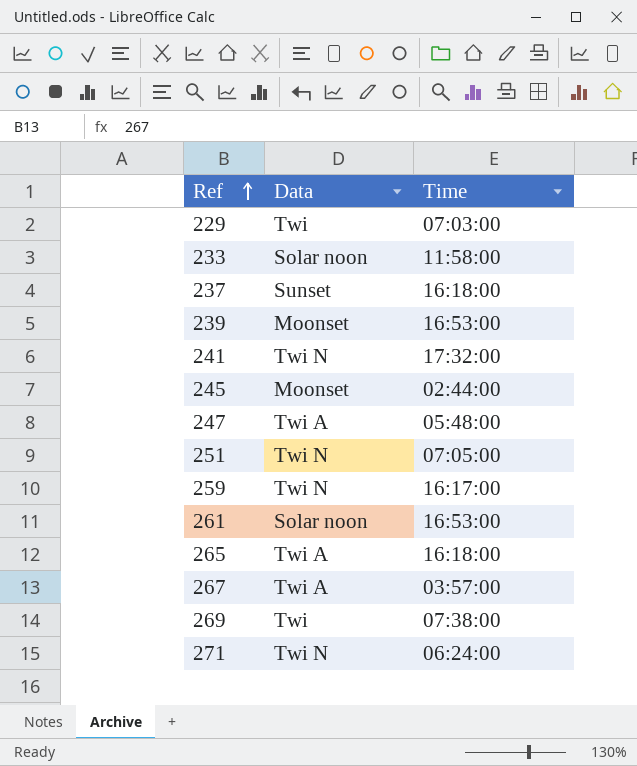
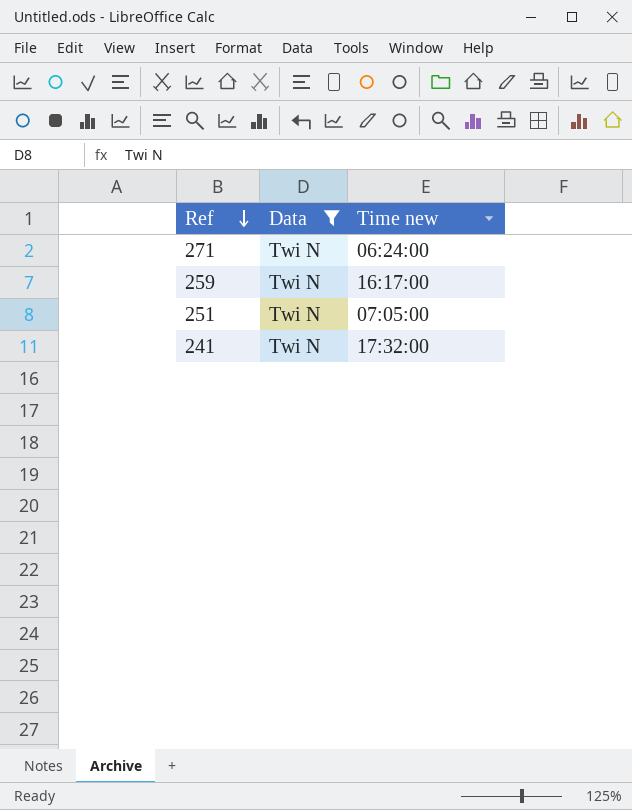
filter: none -> Data = Twi N
row order: Ref ascending -> Ref descending
column name: Time -> Time new

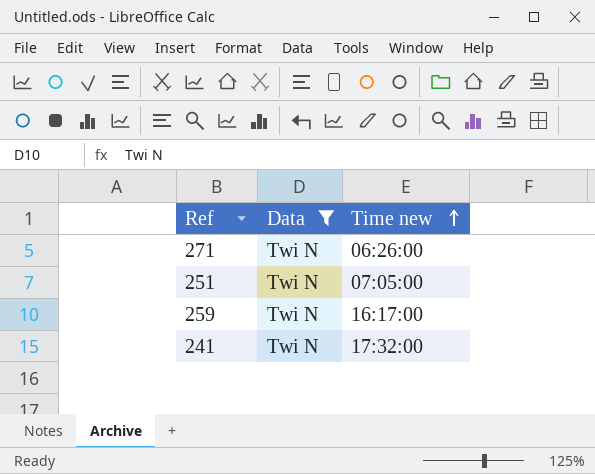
row order: Ref descending -> Time new ascending
271 | Time new: 06:24:00 -> 06:26:00

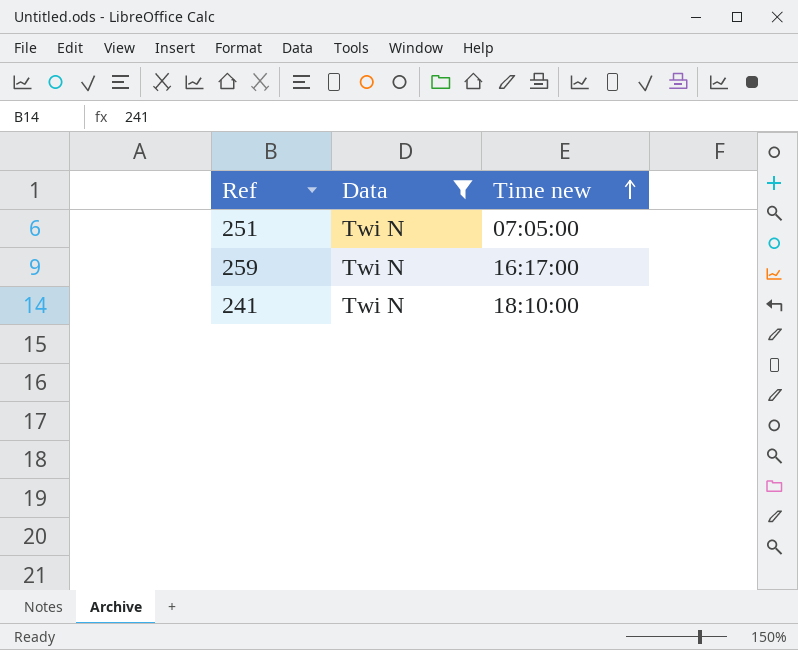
row 271: Twi N | 06:26:00 -> none
241 | Time new: 17:32:00 -> 18:10:00

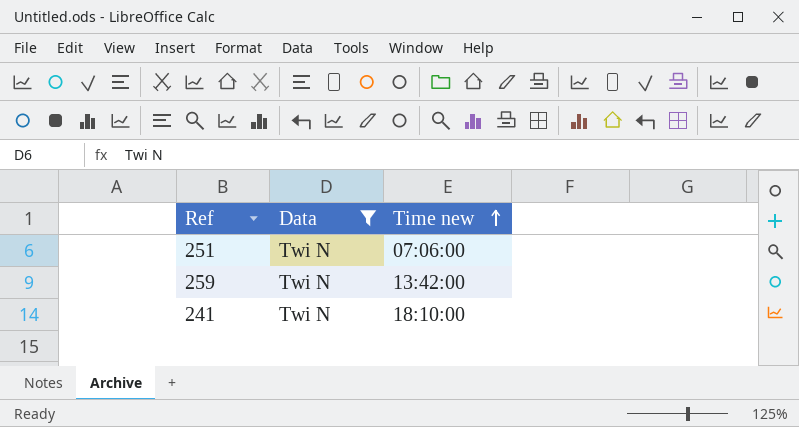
251 | Time new: 07:05:00 -> 07:06:00
259 | Time new: 16:17:00 -> 13:42:00

